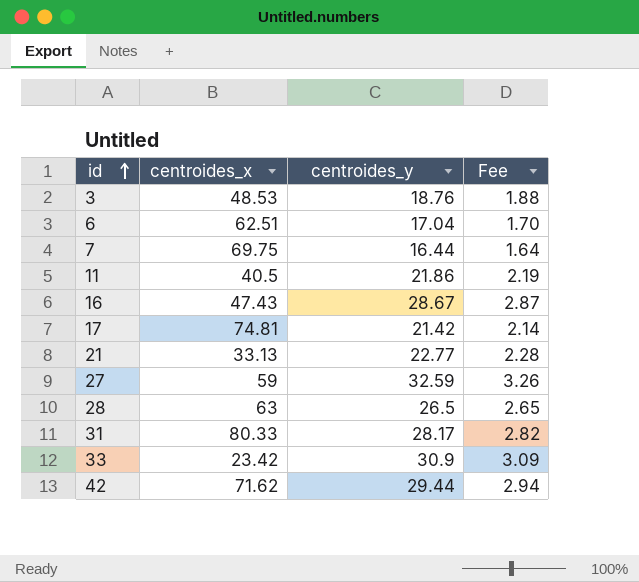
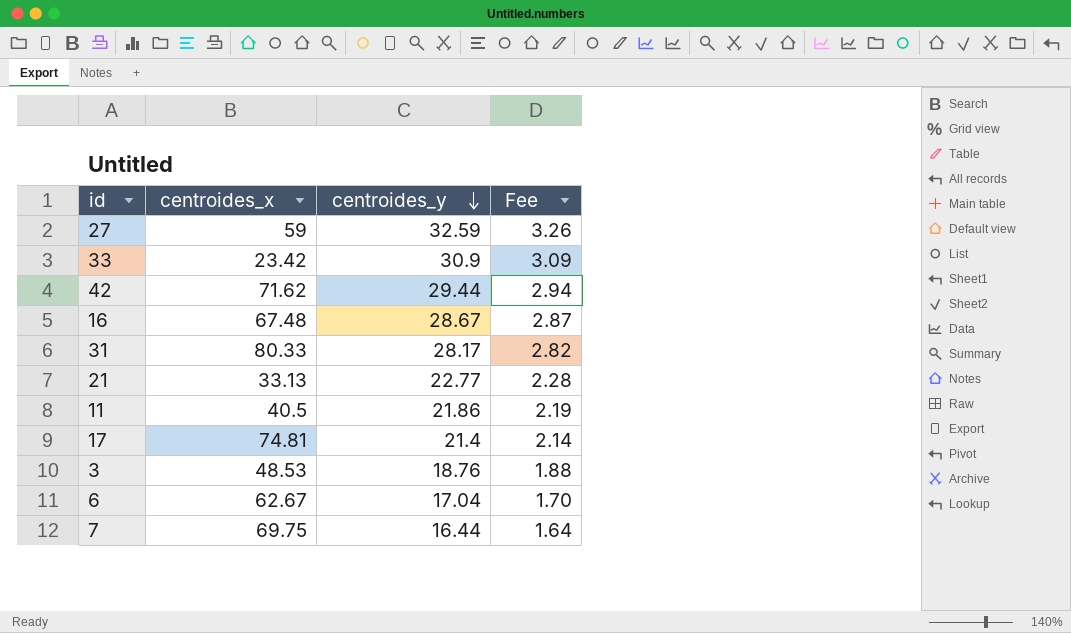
row order: id ascending -> centroides_y descending
row 28: 63 | 26.5 | 2.65 -> none
16 | centroides_x: 47.43 -> 67.48
17 | centroides_y: 21.42 -> 21.4
6 | centroides_x: 62.51 -> 62.67

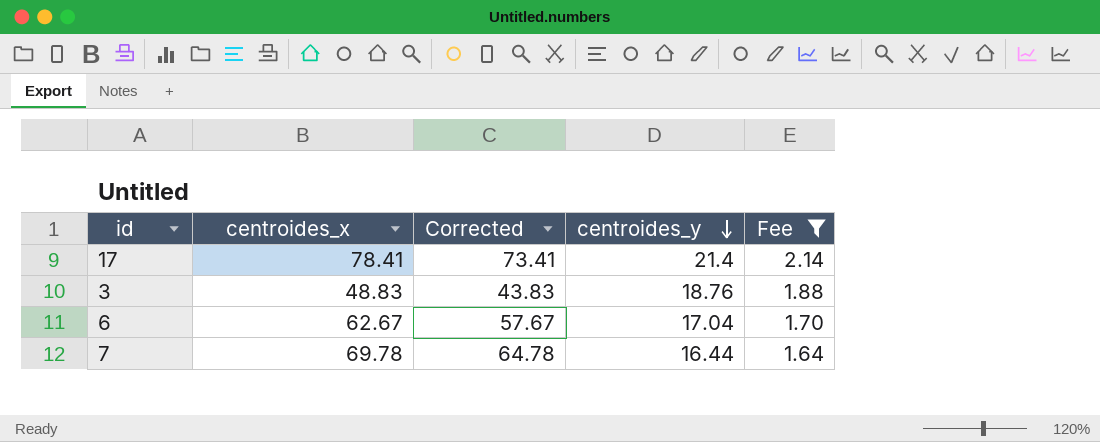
filter: none -> Fee <= 2.14
column Corrected | formula: none -> [centroides_x] - 5
17 | centroides_x: 74.81 -> 78.41
3 | centroides_x: 48.53 -> 48.83
7 | centroides_x: 69.75 -> 69.78

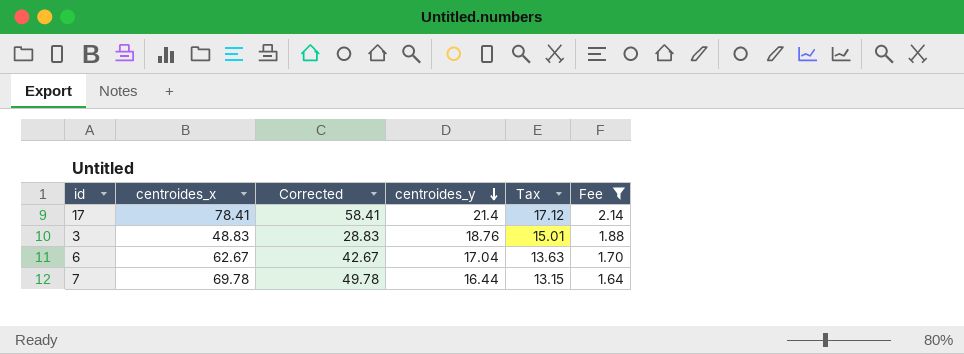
column Corrected | formula: [centroides_x] - 5 -> [centroides_x] - 20
column Tax | formula: none -> [centroides_y] * 0.8

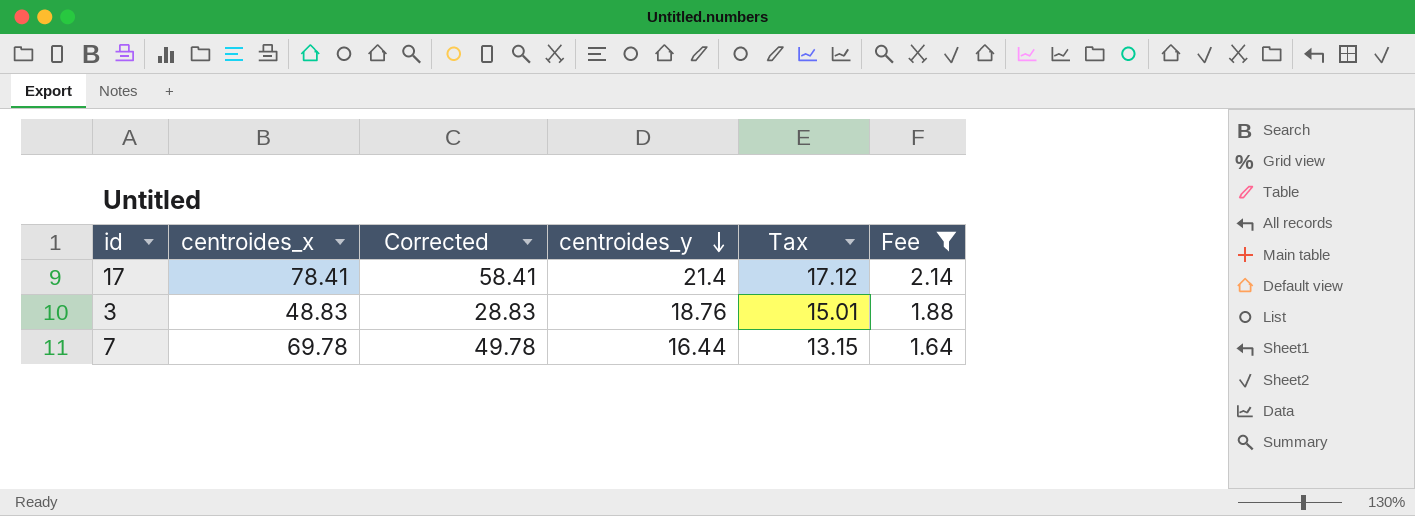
row 6: 62.67 | 42.67 | 17.04 | 13.63 | 1.70 -> none

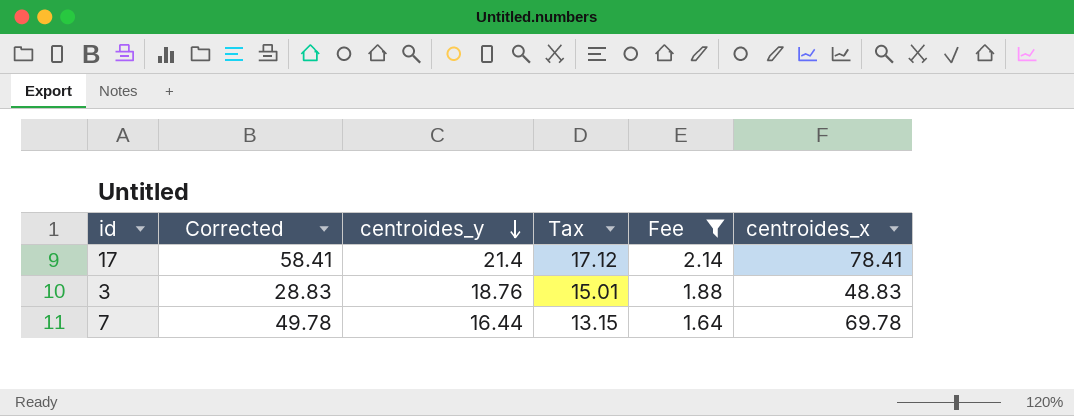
column centroides_x | position: 2 -> 6

